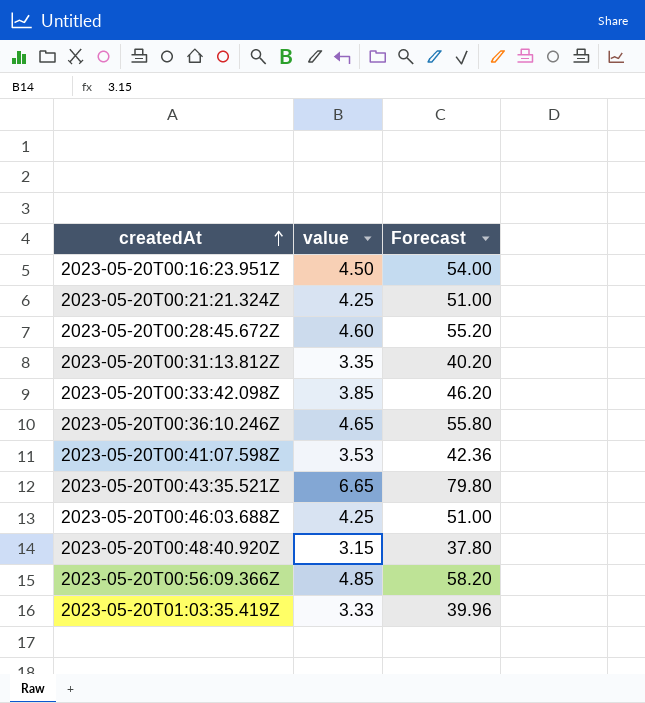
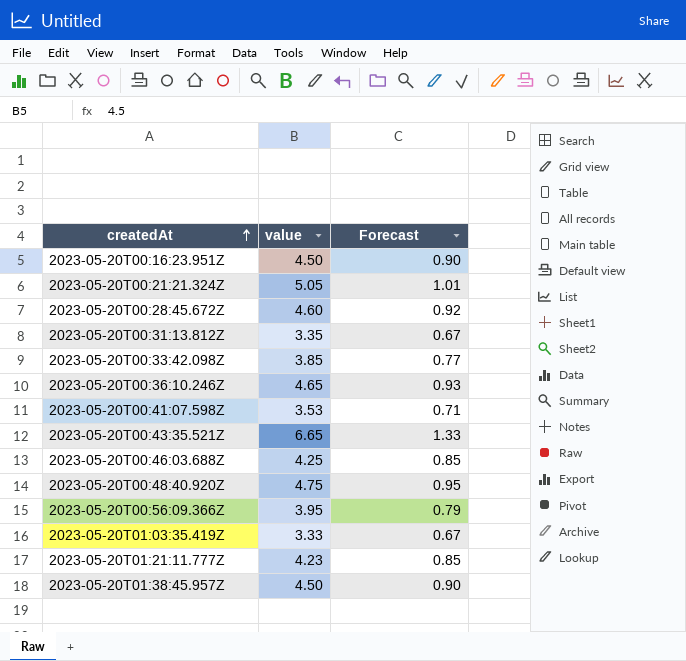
column Forecast | formula: [value] * 12 -> [value] * 0.2
2023-05-20T00:21:21.324Z | value: 4.25 -> 5.05
2023-05-20T00:48:40.920Z | value: 3.15 -> 4.75
2023-05-20T00:56:09.366Z | value: 4.85 -> 3.95
row 2023-05-20T01:21:11.777Z: none -> 4.23 | 0.85
row 2023-05-20T01:38:45.957Z: none -> 4.50 | 0.90

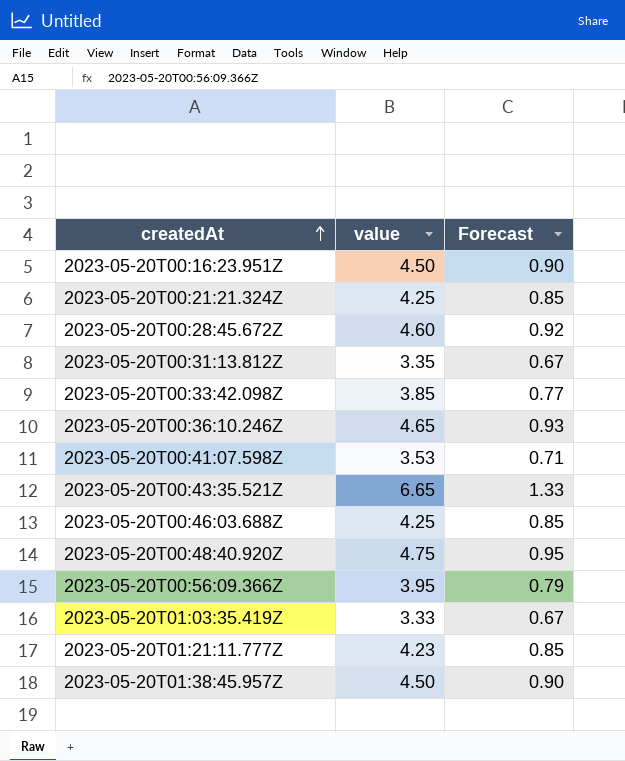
2023-05-20T00:21:21.324Z | value: 5.05 -> 4.25
2023-05-20T00:21:21.324Z | Forecast: 1.01 -> 0.85

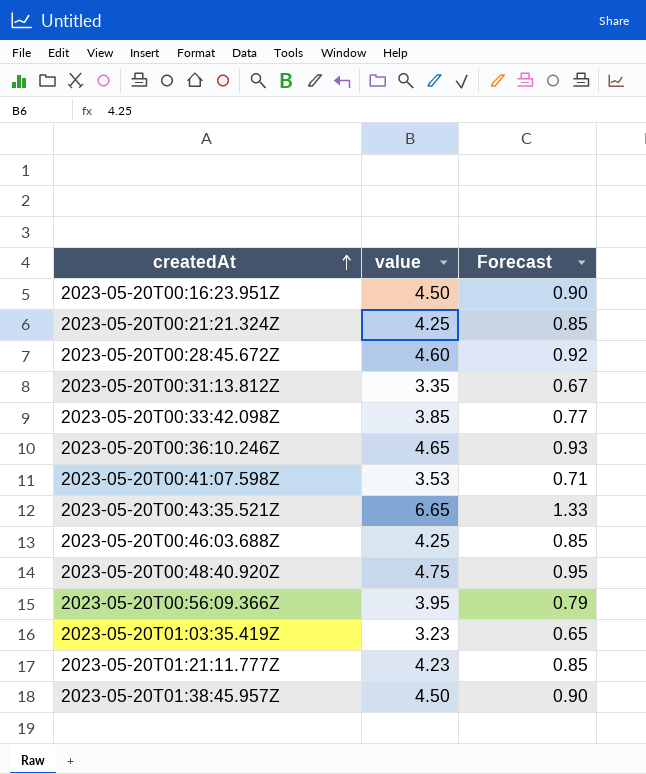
2023-05-20T01:03:35.419Z | value: 3.33 -> 3.23
2023-05-20T01:03:35.419Z | Forecast: 0.67 -> 0.65

